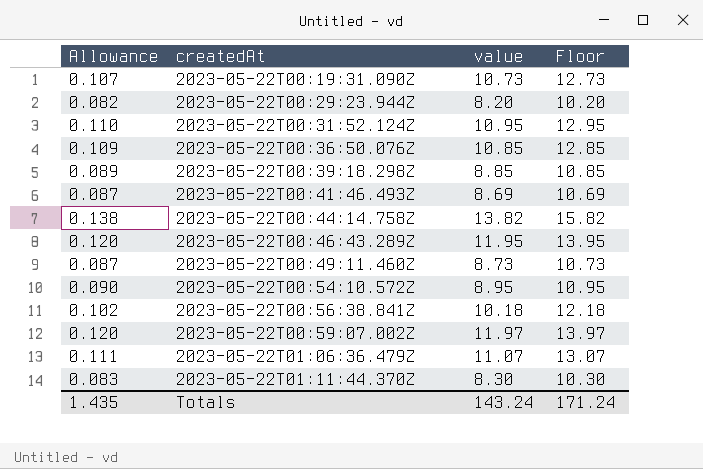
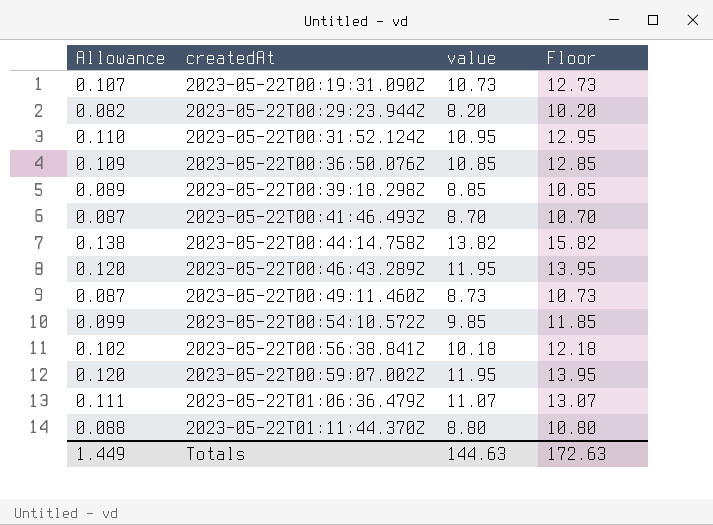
2023-05-22T00:41:46.493Z | value: 8.69 -> 8.70
2023-05-22T00:41:46.493Z | Floor: 10.69 -> 10.70
2023-05-22T00:54:10.572Z | Allowance: 0.090 -> 0.099
2023-05-22T00:54:10.572Z | value: 8.95 -> 9.85
2023-05-22T00:54:10.572Z | Floor: 10.95 -> 11.85
2023-05-22T00:59:07.002Z | value: 11.97 -> 11.95
2023-05-22T00:59:07.002Z | Floor: 13.97 -> 13.95
2023-05-22T01:11:44.370Z | Allowance: 0.083 -> 0.088
2023-05-22T01:11:44.370Z | value: 8.30 -> 8.80
2023-05-22T01:11:44.370Z | Floor: 10.30 -> 10.80
Totals | Allowance: 1.435 -> 1.449
Totals | value: 143.24 -> 144.63
Totals | Floor: 171.24 -> 172.63

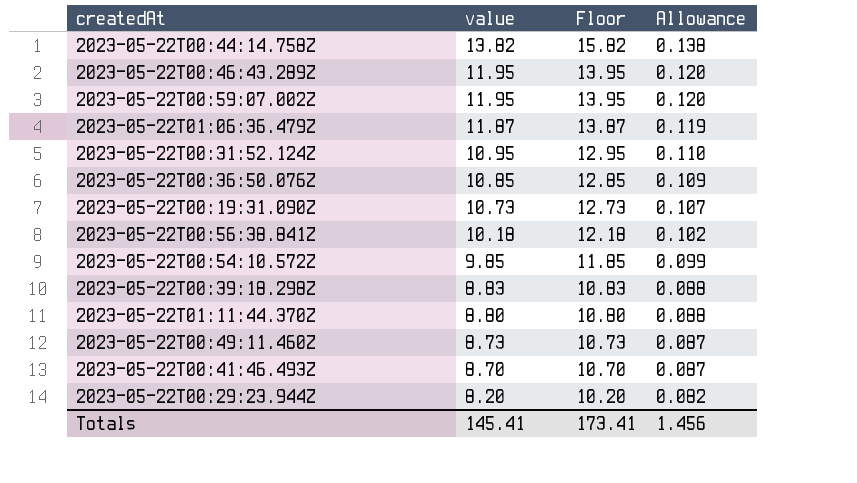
row order: createdAt ascending -> value descending
column Allowance | position: 1 -> 4
2023-05-22T01:06:36.479Z | value: 11.07 -> 11.87
2023-05-22T01:06:36.479Z | Floor: 13.07 -> 13.87
2023-05-22T01:06:36.479Z | Allowance: 0.111 -> 0.119
2023-05-22T00:39:18.298Z | value: 8.85 -> 8.83
2023-05-22T00:39:18.298Z | Floor: 10.85 -> 10.83
2023-05-22T00:39:18.298Z | Allowance: 0.089 -> 0.088
Totals | value: 144.63 -> 145.41
Totals | Floor: 172.63 -> 173.41
Totals | Allowance: 1.449 -> 1.456

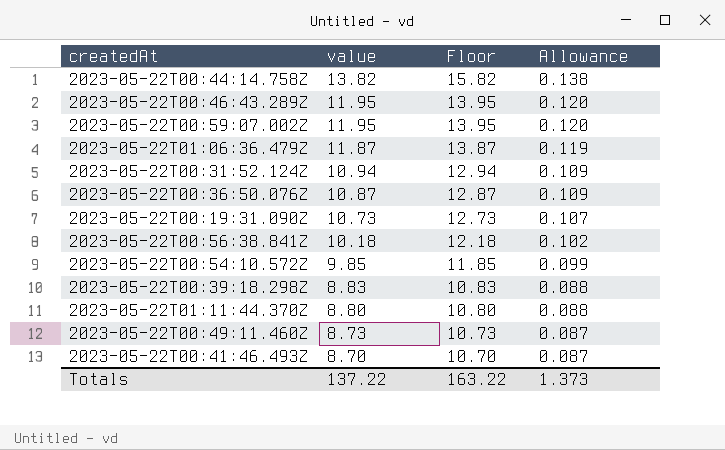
row 2023-05-22T00:29:23.944Z: 8.20 | 10.20 | 0.082 -> none
2023-05-22T00:31:52.124Z | value: 10.95 -> 10.94
2023-05-22T00:31:52.124Z | Floor: 12.95 -> 12.94
2023-05-22T00:31:52.124Z | Allowance: 0.110 -> 0.109
2023-05-22T00:36:50.076Z | value: 10.85 -> 10.87
2023-05-22T00:36:50.076Z | Floor: 12.85 -> 12.87
Totals | value: 145.41 -> 137.22
Totals | Floor: 173.41 -> 163.22
Totals | Allowance: 1.456 -> 1.373

